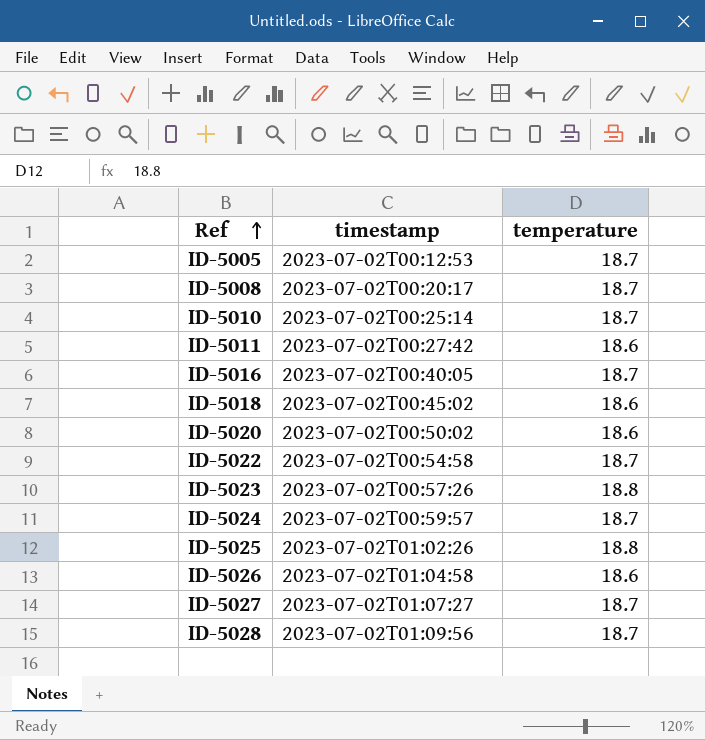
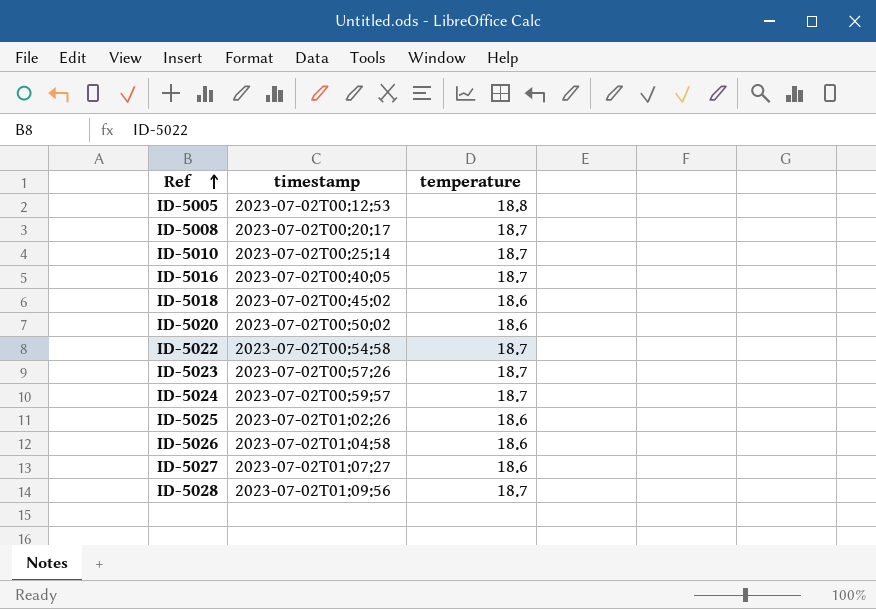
row ID-5011: 2023-07-02T00:27:42 | 18.6 -> none
ID-5005 | temperature: 18.7 -> 18.8
ID-5023 | temperature: 18.8 -> 18.7
ID-5025 | temperature: 18.8 -> 18.6
ID-5027 | temperature: 18.7 -> 18.6

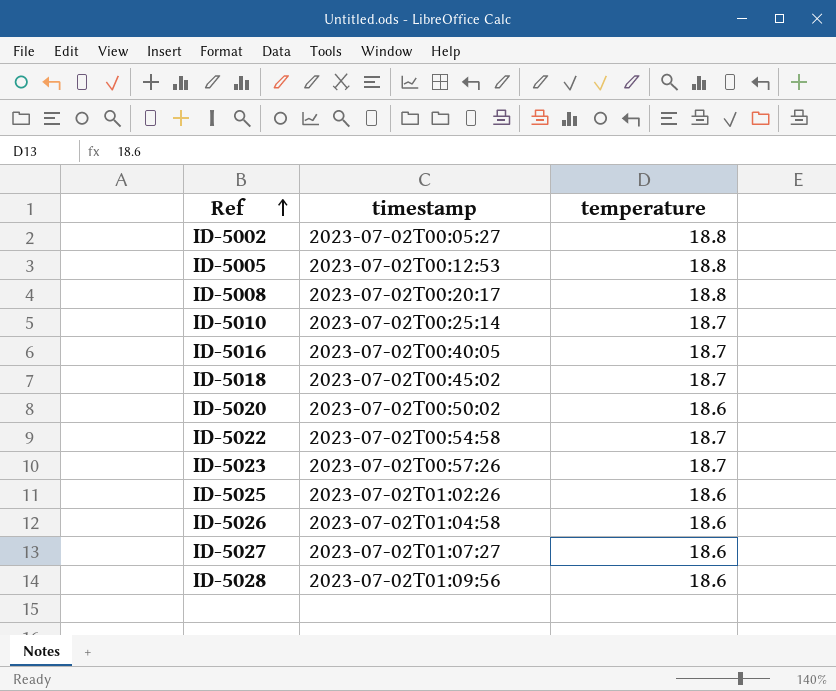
row ID-5024: 2023-07-02T00:59:57 | 18.7 -> none
row ID-5002: none -> 2023-07-02T00:05:27 | 18.8
ID-5008 | temperature: 18.7 -> 18.8
ID-5018 | temperature: 18.6 -> 18.7
ID-5028 | temperature: 18.7 -> 18.6

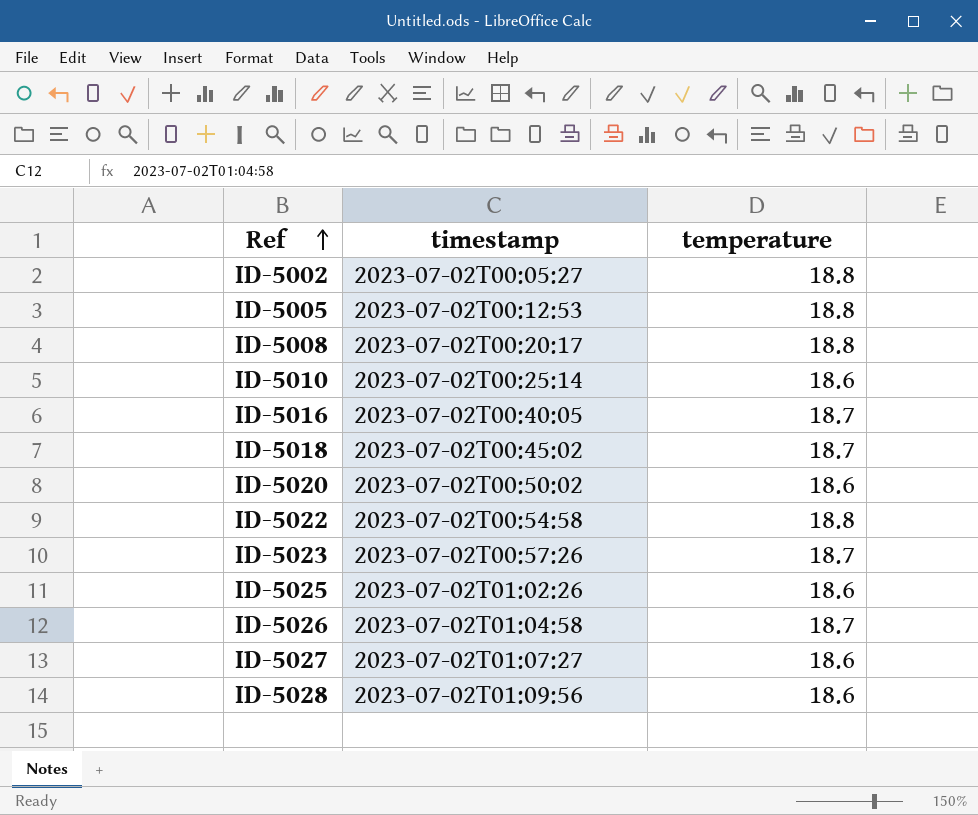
ID-5010 | temperature: 18.7 -> 18.6
ID-5022 | temperature: 18.7 -> 18.8
ID-5026 | temperature: 18.6 -> 18.7

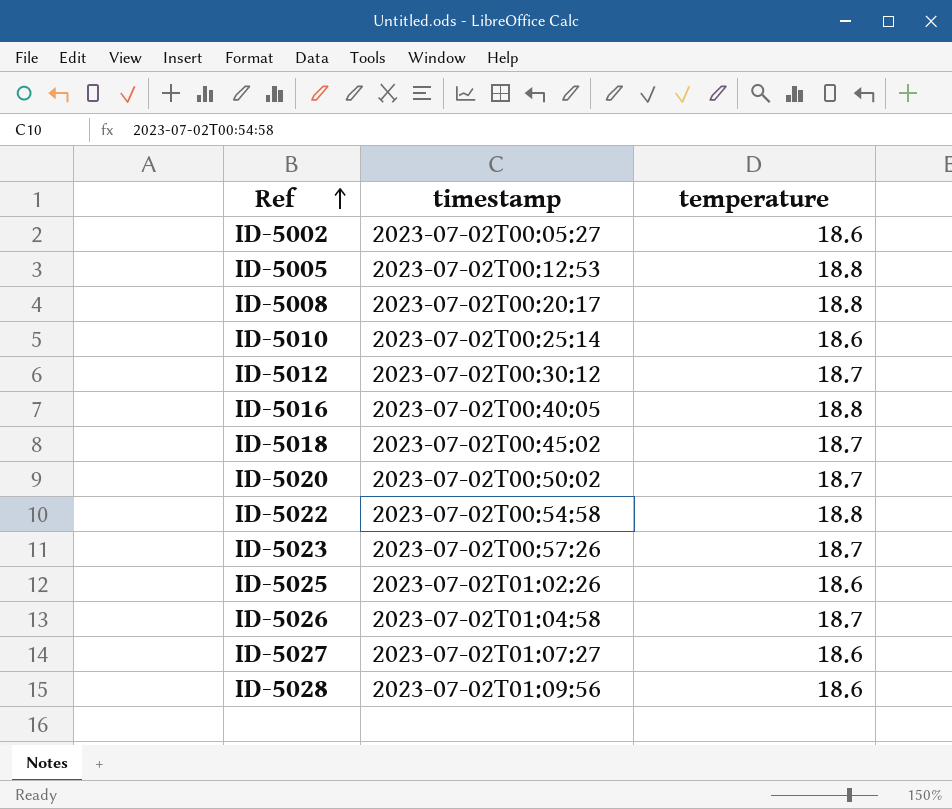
ID-5002 | temperature: 18.8 -> 18.6
row ID-5012: none -> 2023-07-02T00:30:12 | 18.7
ID-5016 | temperature: 18.7 -> 18.8
ID-5020 | temperature: 18.6 -> 18.7

